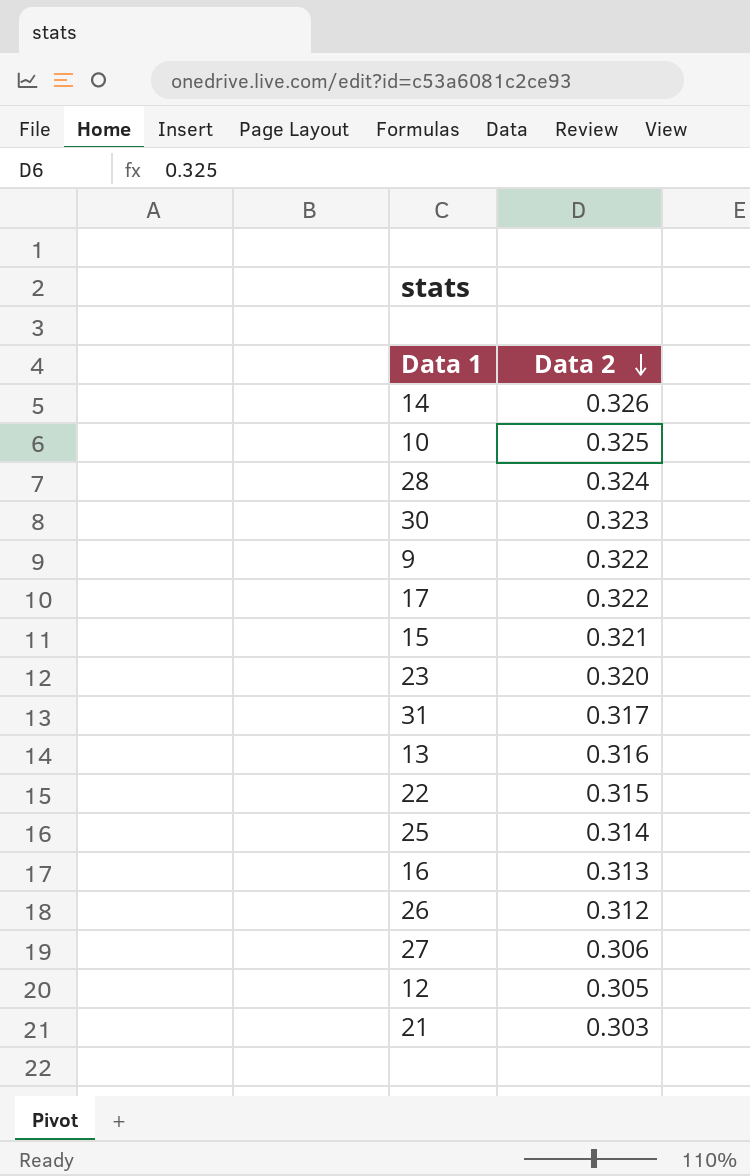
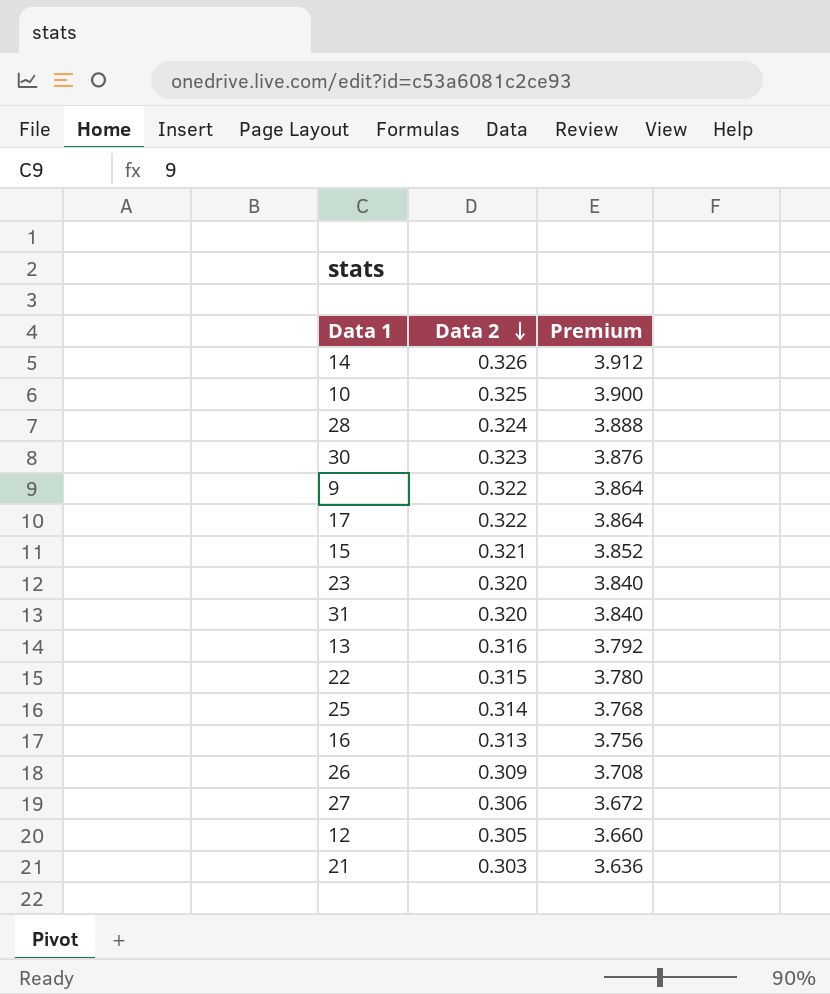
column Premium | formula: none -> [Data 2] * 12
31 | Data 2: 0.317 -> 0.320
26 | Data 2: 0.312 -> 0.309

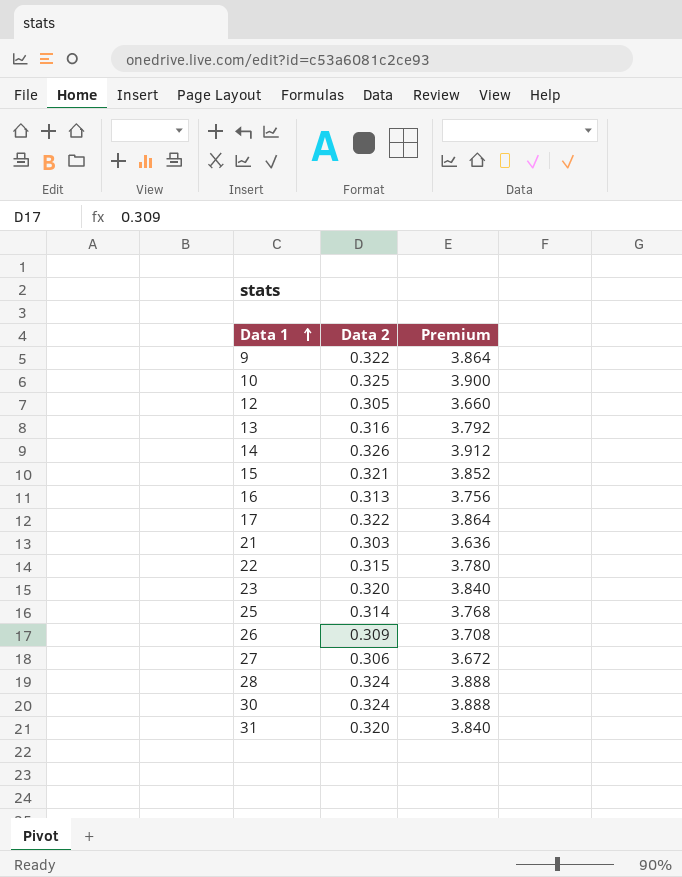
row order: Data 2 descending -> Data 1 ascending
30 | Data 2: 0.323 -> 0.324
30 | Premium: 3.876 -> 3.888

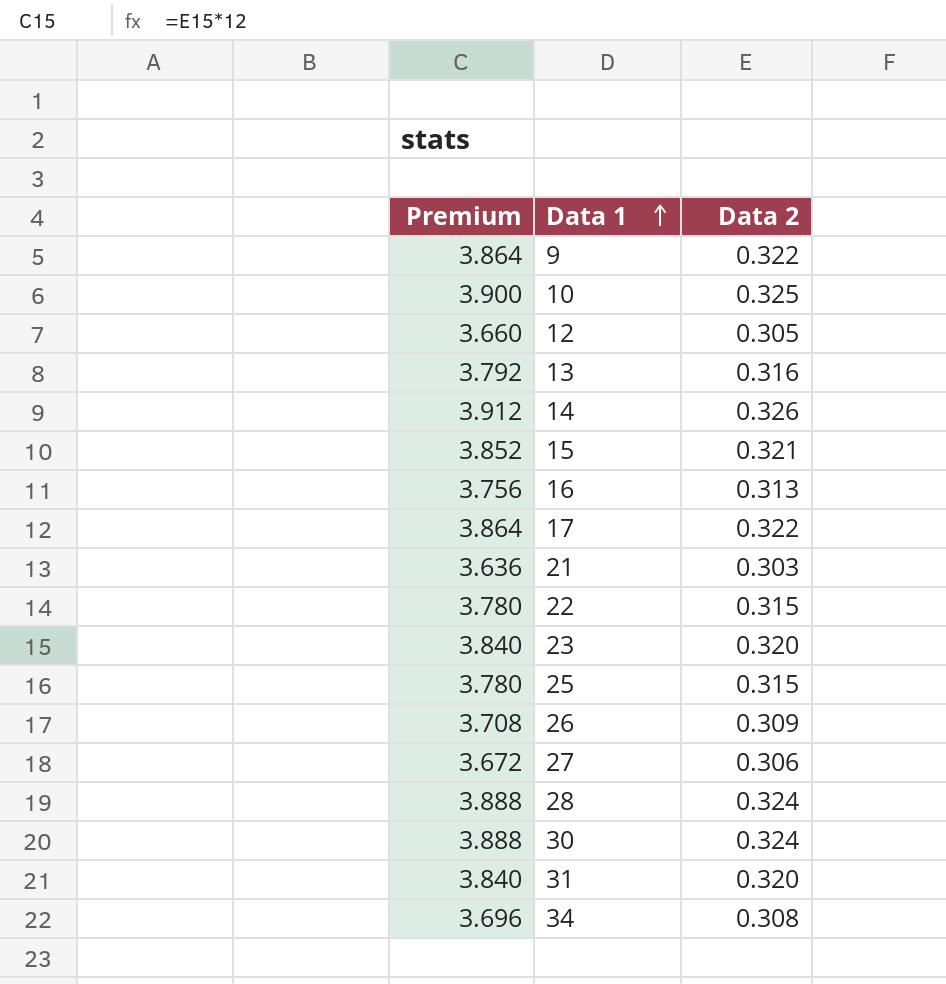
column Premium | position: 3 -> 1
25 | Premium: 3.768 -> 3.780
25 | Data 2: 0.314 -> 0.315
row 34: none -> 3.696 | 0.308

